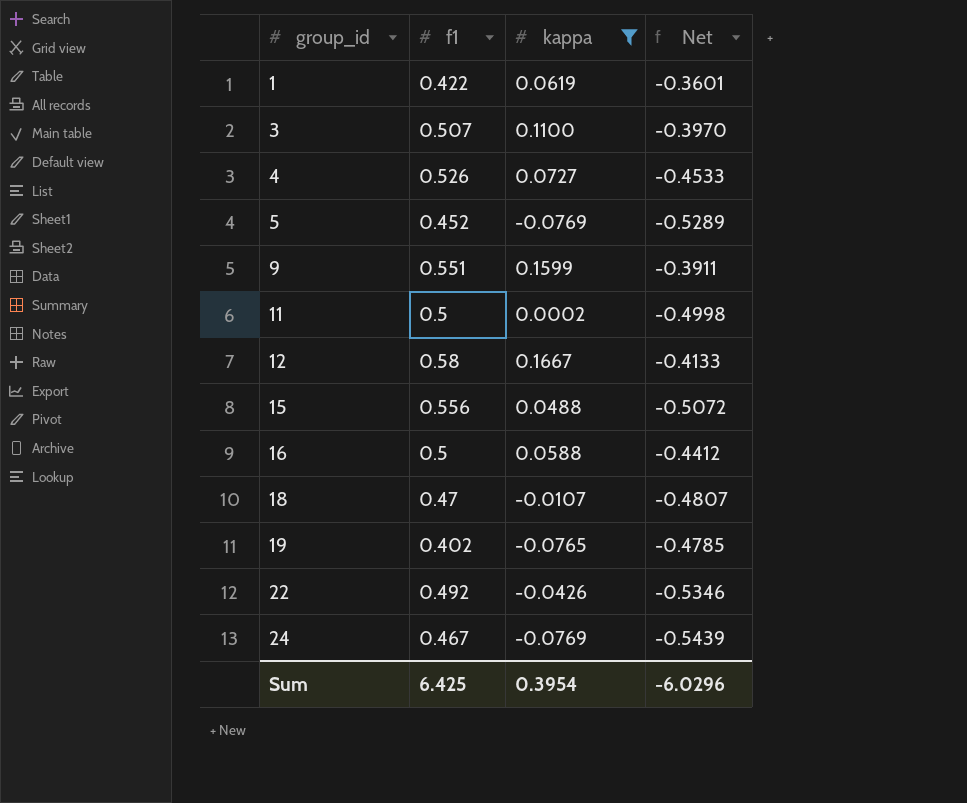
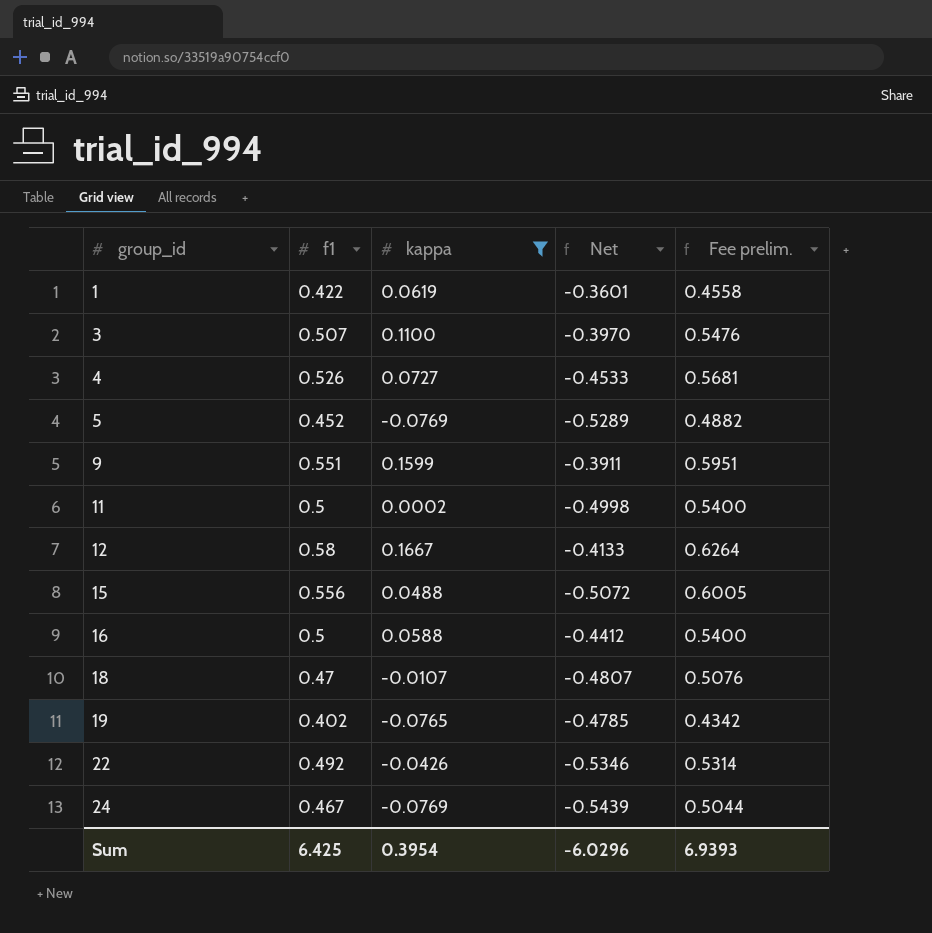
column Fee prelim. | formula: none -> [f1] * 1.08

